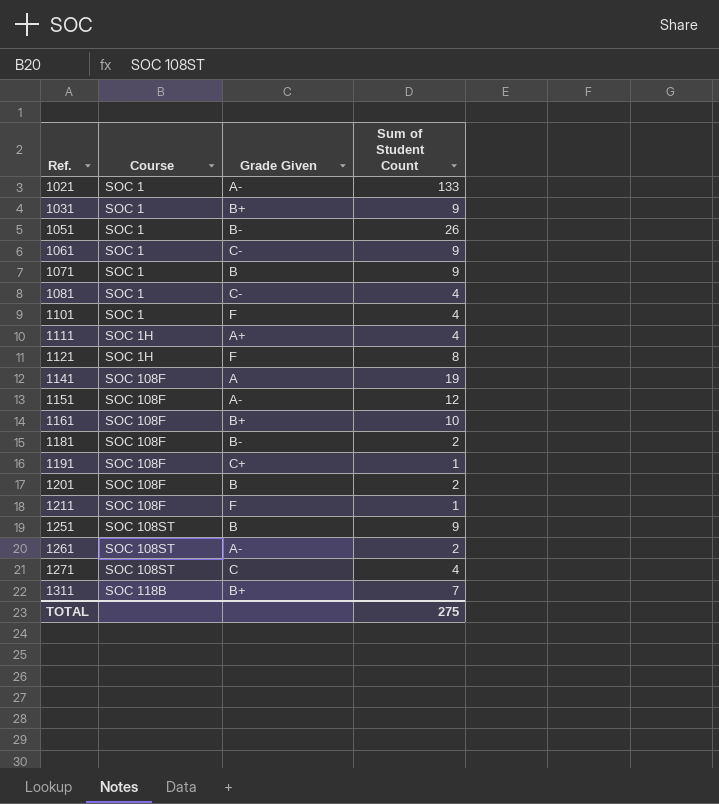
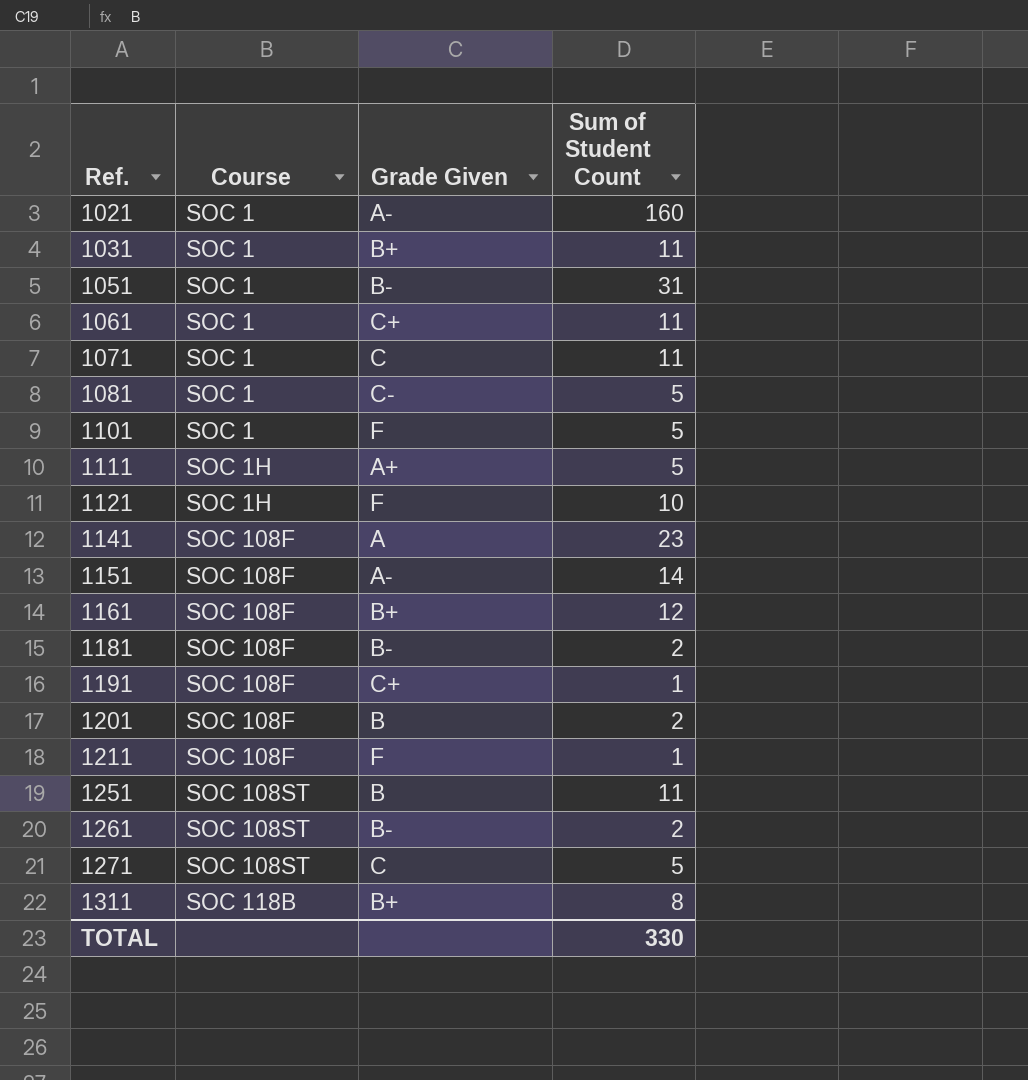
1021 | Sum of Student Count: 133 -> 160
1031 | Sum of Student Count: 9 -> 11
1051 | Sum of Student Count: 26 -> 31
1061 | Grade Given: C- -> C+
1061 | Sum of Student Count: 9 -> 11
1071 | Grade Given: B -> C
1071 | Sum of Student Count: 9 -> 11
1081 | Sum of Student Count: 4 -> 5
1101 | Sum of Student Count: 4 -> 5
1111 | Sum of Student Count: 4 -> 5
1121 | Sum of Student Count: 8 -> 10
1141 | Sum of Student Count: 19 -> 23
1151 | Sum of Student Count: 12 -> 14
1161 | Sum of Student Count: 10 -> 12
1251 | Sum of Student Count: 9 -> 11
1261 | Grade Given: A- -> B-
1271 | Sum of Student Count: 4 -> 5
1311 | Sum of Student Count: 7 -> 8
TOTAL | Sum of Student Count: 275 -> 330

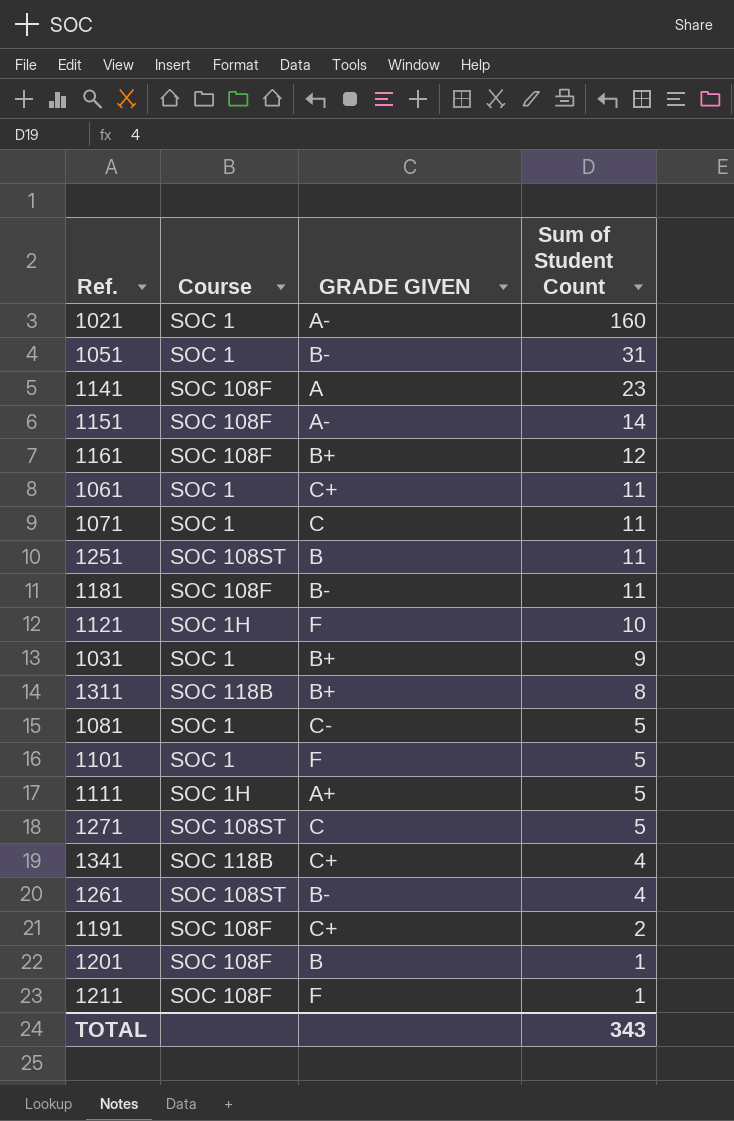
row order: Ref. ascending -> Sum of Student Count descending
column name: Grade Given -> GRADE GIVEN
1181 | Sum of Student Count: 2 -> 11
1031 | Sum of Student Count: 11 -> 9
row 1341: none -> SOC 118B | C+ | 4
1261 | Sum of Student Count: 2 -> 4
1191 | Sum of Student Count: 1 -> 2
1201 | Sum of Student Count: 2 -> 1
TOTAL | Sum of Student Count: 330 -> 343

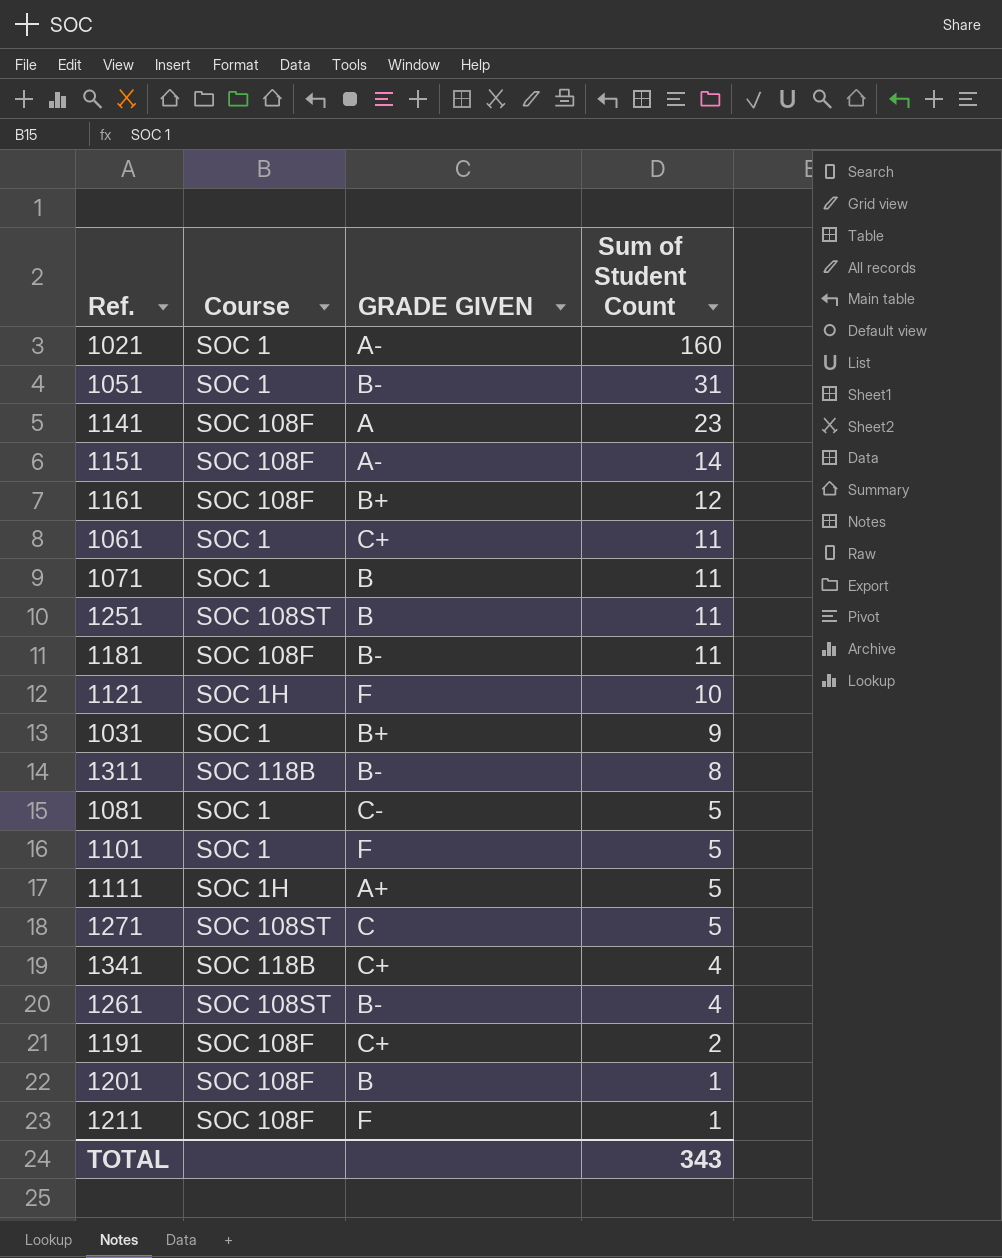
1071 | GRADE GIVEN: C -> B
1311 | GRADE GIVEN: B+ -> B-

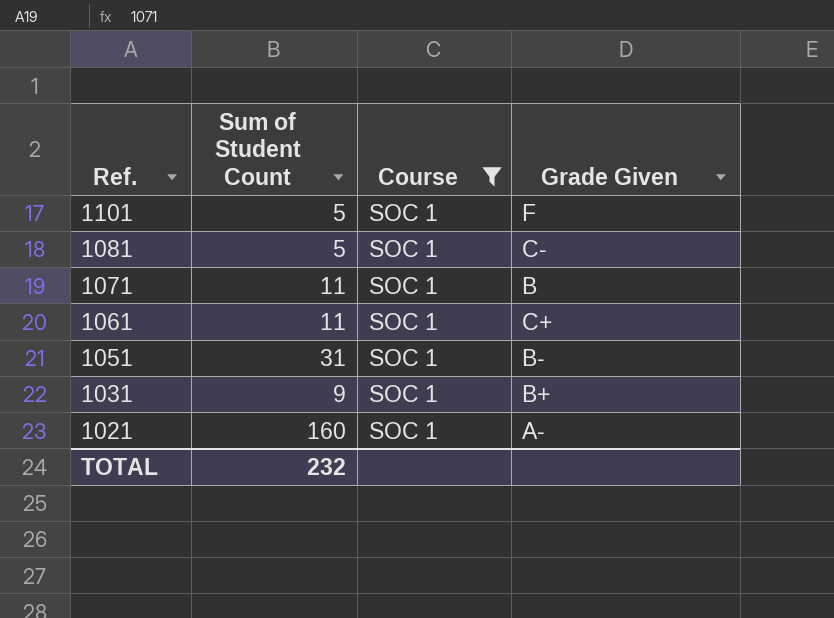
filter: none -> Course = SOC 1
row order: Sum of Student Count descending -> Ref. descending
column Sum of Student Count | position: 4 -> 2
column name: GRADE GIVEN -> Grade Given
TOTAL | Sum of Student Count: 343 -> 232

